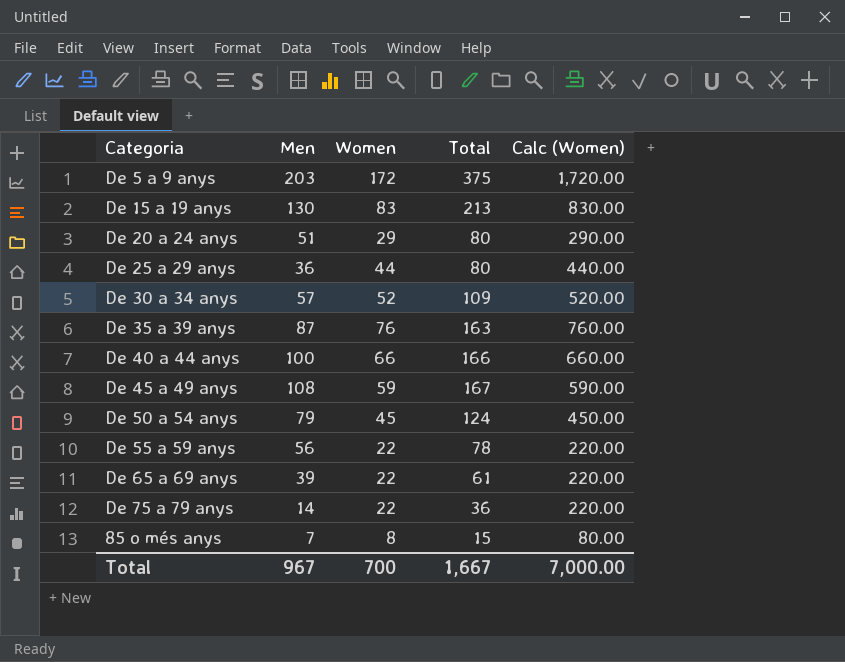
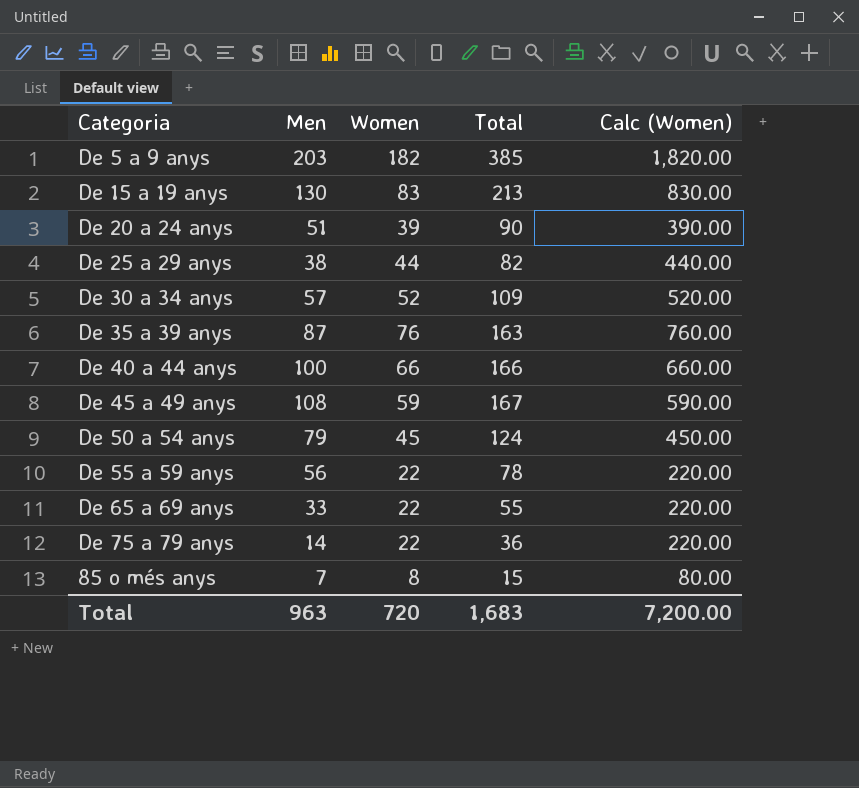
De 5 a 9 anys | Women: 172 -> 182
De 5 a 9 anys | Total: 375 -> 385
De 5 a 9 anys | Calc (Women): 1,720.00 -> 1,820.00
De 20 a 24 anys | Women: 29 -> 39
De 20 a 24 anys | Total: 80 -> 90
De 20 a 24 anys | Calc (Women): 290.00 -> 390.00
De 25 a 29 anys | Men: 36 -> 38
De 25 a 29 anys | Total: 80 -> 82
De 65 a 69 anys | Men: 39 -> 33
De 65 a 69 anys | Total: 61 -> 55
Total | Men: 967 -> 963
Total | Women: 700 -> 720
Total | Total: 1,667 -> 1,683
Total | Calc (Women): 7,000.00 -> 7,200.00

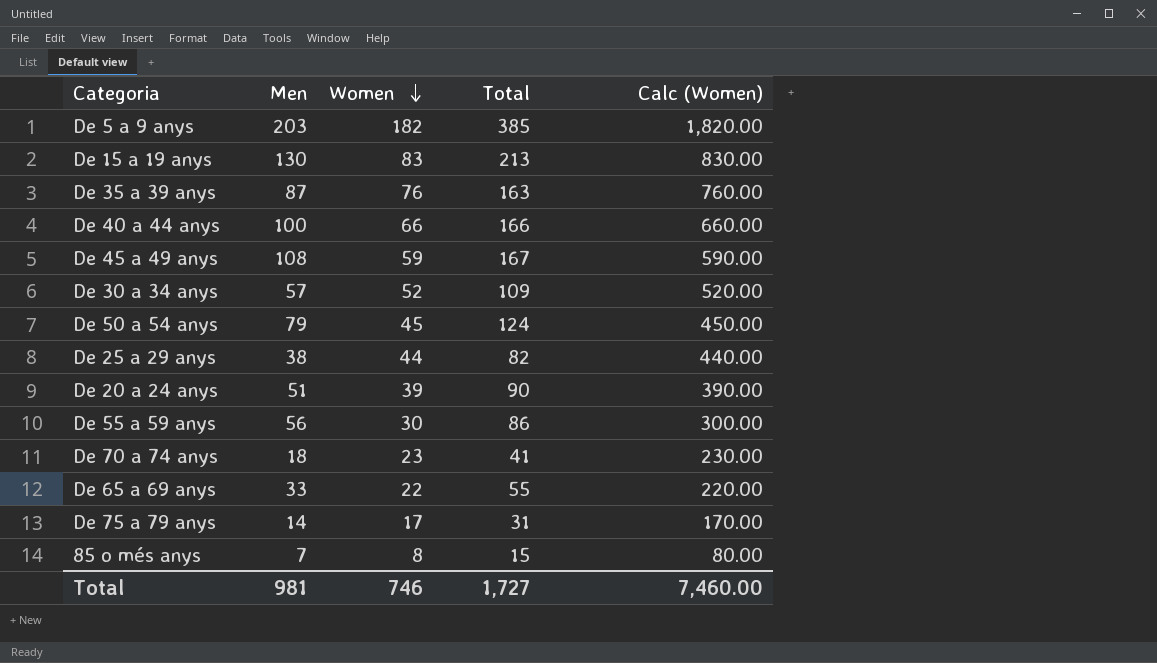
row order: none -> Women descending
De 55 a 59 anys | Women: 22 -> 30
De 55 a 59 anys | Total: 78 -> 86
De 55 a 59 anys | Calc (Women): 220.00 -> 300.00
row De 70 a 74 anys: none -> 18 | 23 | 41 | 230.00
De 75 a 79 anys | Women: 22 -> 17
De 75 a 79 anys | Total: 36 -> 31
De 75 a 79 anys | Calc (Women): 220.00 -> 170.00
Total | Men: 963 -> 981
Total | Women: 720 -> 746
Total | Total: 1,683 -> 1,727
Total | Calc (Women): 7,200.00 -> 7,460.00

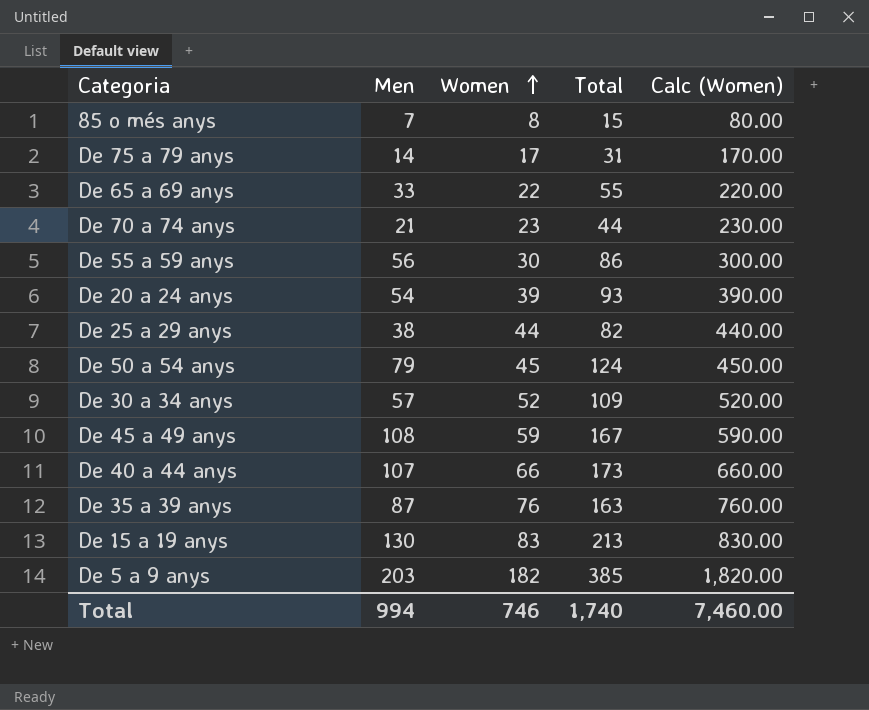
row order: Women descending -> Women ascending
De 70 a 74 anys | Men: 18 -> 21
De 70 a 74 anys | Total: 41 -> 44
De 20 a 24 anys | Men: 51 -> 54
De 20 a 24 anys | Total: 90 -> 93
De 40 a 44 anys | Men: 100 -> 107
De 40 a 44 anys | Total: 166 -> 173
Total | Men: 981 -> 994
Total | Total: 1,727 -> 1,740

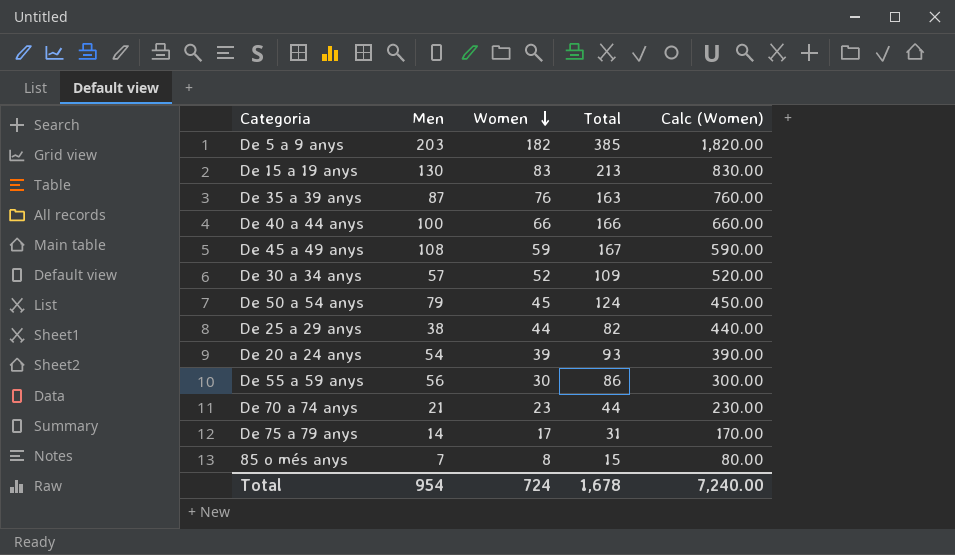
row order: Women ascending -> Women descending
row De 65 a 69 anys: 33 | 22 | 55 | 220.00 -> none
De 40 a 44 anys | Men: 107 -> 100
De 40 a 44 anys | Total: 173 -> 166
Total | Men: 994 -> 954
Total | Women: 746 -> 724
Total | Total: 1,740 -> 1,678
Total | Calc (Women): 7,460.00 -> 7,240.00

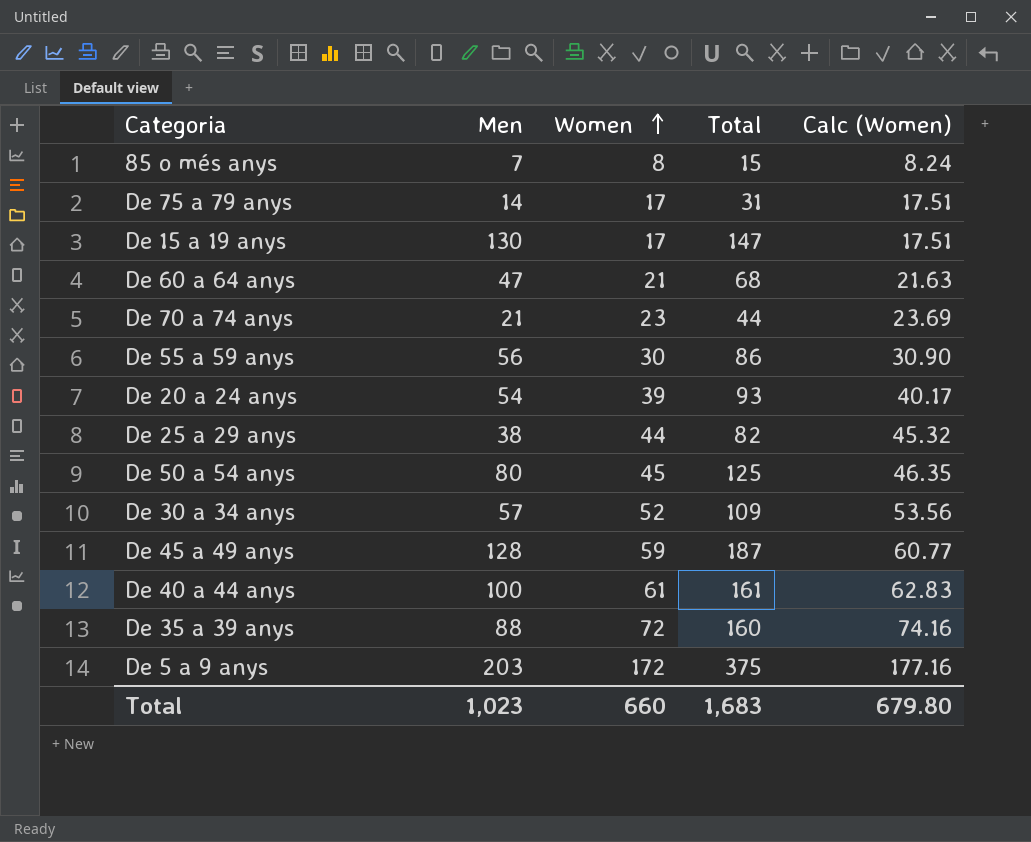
row order: Women descending -> Women ascending
column Calc (Women) | formula: [Women] * 10 -> [Women] * 1.03
De 15 a 19 anys | Women: 83 -> 17
De 15 a 19 anys | Total: 213 -> 147
row De 60 a 64 anys: none -> 47 | 21 | 68 | 21.63
De 50 a 54 anys | Men: 79 -> 80
De 50 a 54 anys | Total: 124 -> 125
De 45 a 49 anys | Men: 108 -> 128
De 45 a 49 anys | Total: 167 -> 187
De 40 a 44 anys | Women: 66 -> 61
De 40 a 44 anys | Total: 166 -> 161
De 35 a 39 anys | Men: 87 -> 88
De 35 a 39 anys | Women: 76 -> 72
De 35 a 39 anys | Total: 163 -> 160
De 5 a 9 anys | Women: 182 -> 172
De 5 a 9 anys | Total: 385 -> 375
Total | Men: 954 -> 1,023
Total | Women: 724 -> 660
Total | Total: 1,678 -> 1,683
Total | Calc (Women): 7,240.00 -> 679.80

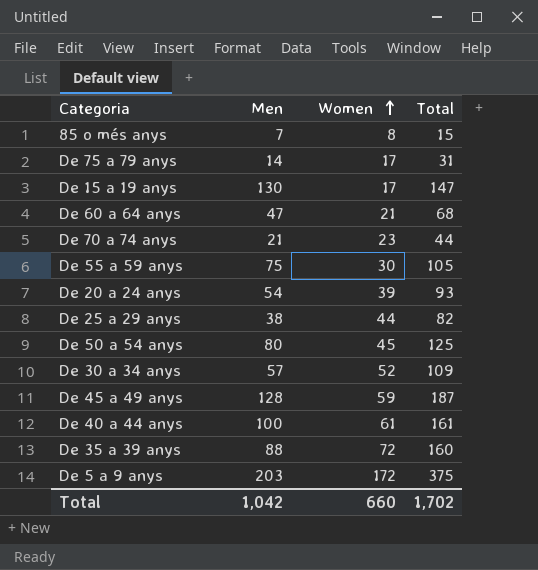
column Calc (Women) | formula: [Women] * 1.03 -> none
De 55 a 59 anys | Men: 56 -> 75
De 55 a 59 anys | Total: 86 -> 105
Total | Men: 1,023 -> 1,042
Total | Total: 1,683 -> 1,702

